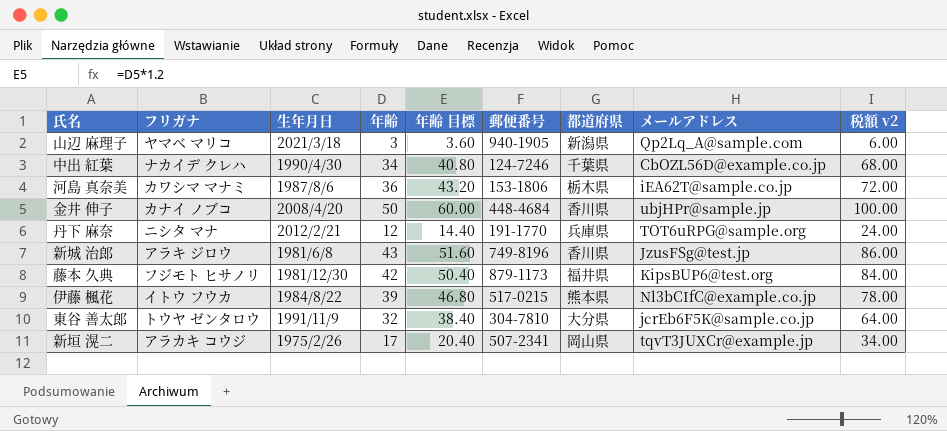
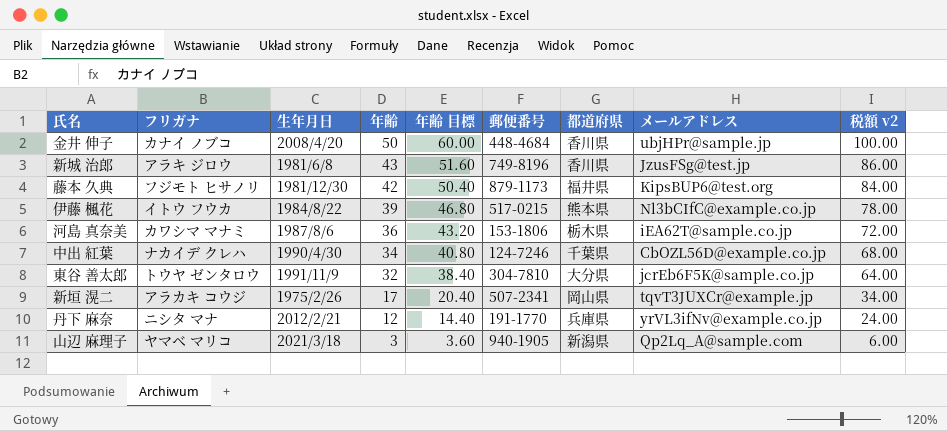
row order: none -> 年齢 descending
丹下 麻奈 | メールアドレス: TOT6uRPG@sample.org -> yrVL3ifNv@example.co.jp

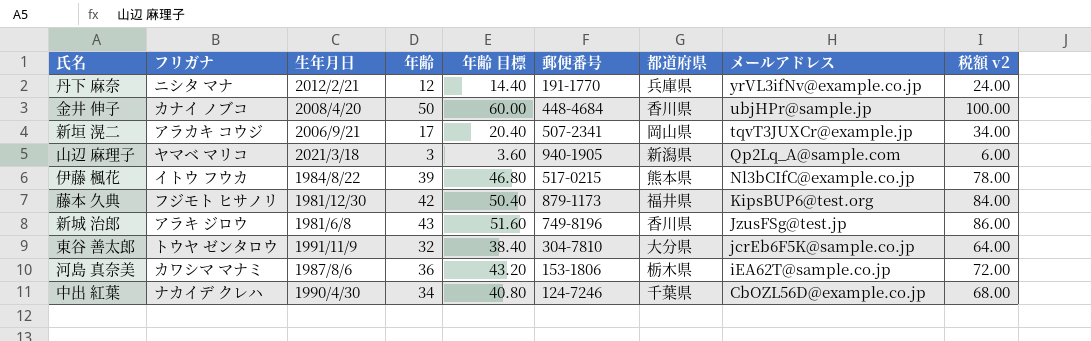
row order: 年齢 descending -> メールアドレス descending
新垣 滉二 | 生年月日: 1975/2/26 -> 2006/9/21

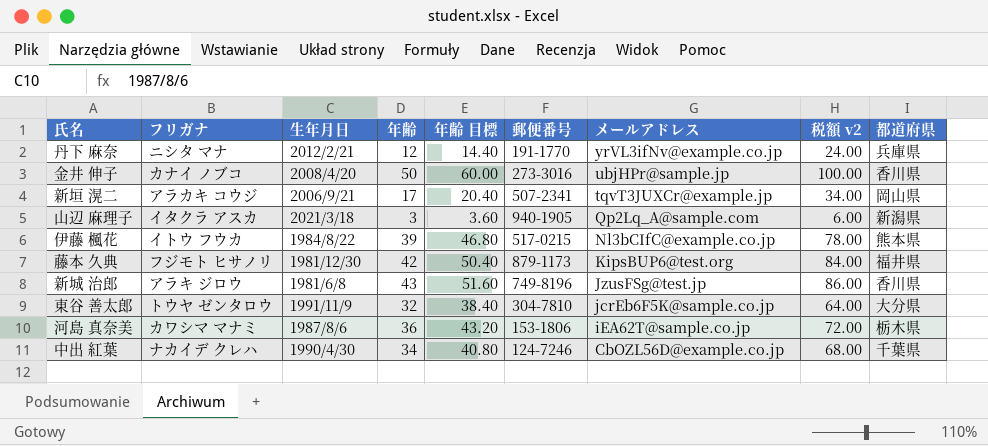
column 都道府県 | position: 7 -> 9
金井 伸子 | 郵便番号: 448-4684 -> 273-3016
山辺 麻理子 | フリガナ: ヤマベ マリコ -> イタクラ アスカ

